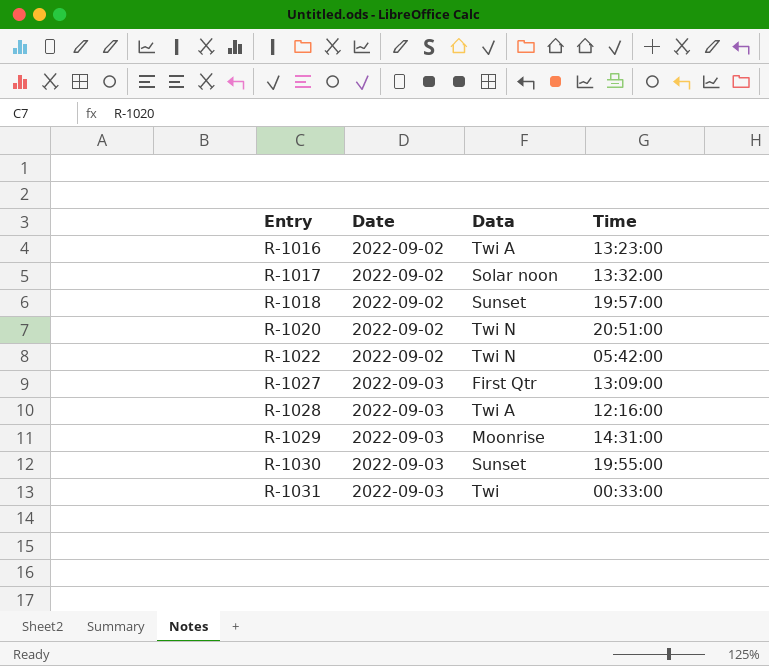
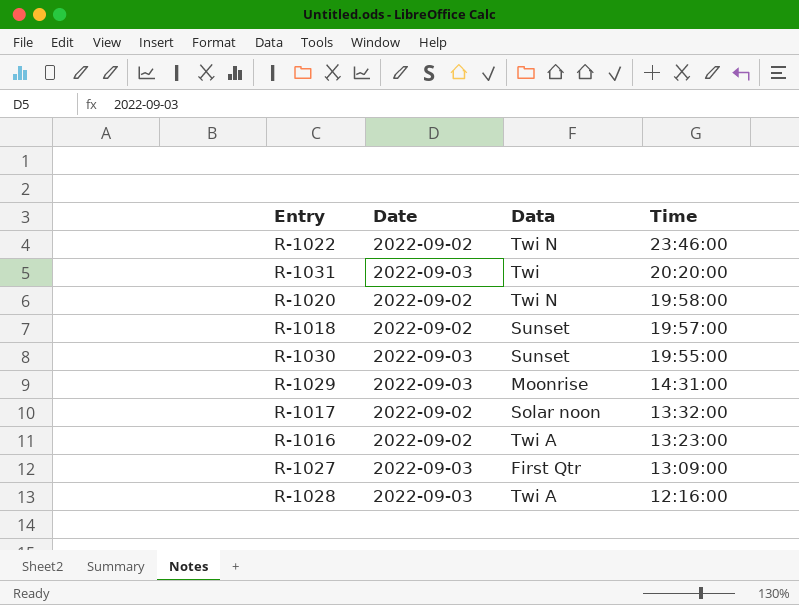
row order: Entry ascending -> Time descending
R-1022 | Time: 05:42:00 -> 23:46:00
R-1031 | Time: 00:33:00 -> 20:20:00
R-1020 | Time: 20:51:00 -> 19:58:00

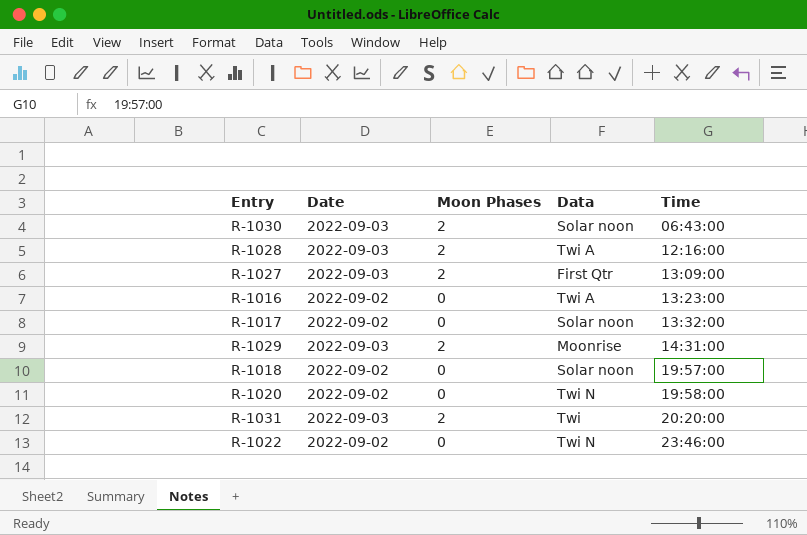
row order: Time descending -> Time ascending
column Moon Phases | position: none -> 3
R-1030 | Data: Sunset -> Solar noon
R-1030 | Time: 19:55:00 -> 06:43:00
R-1018 | Data: Sunset -> Solar noon

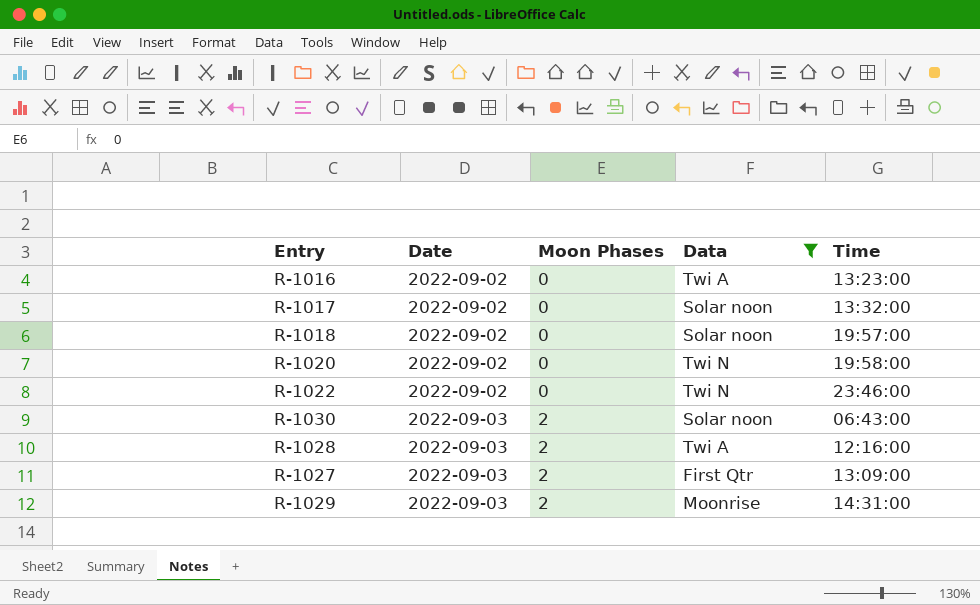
filter: none -> Data != Twi
row order: Time ascending -> Date ascending

